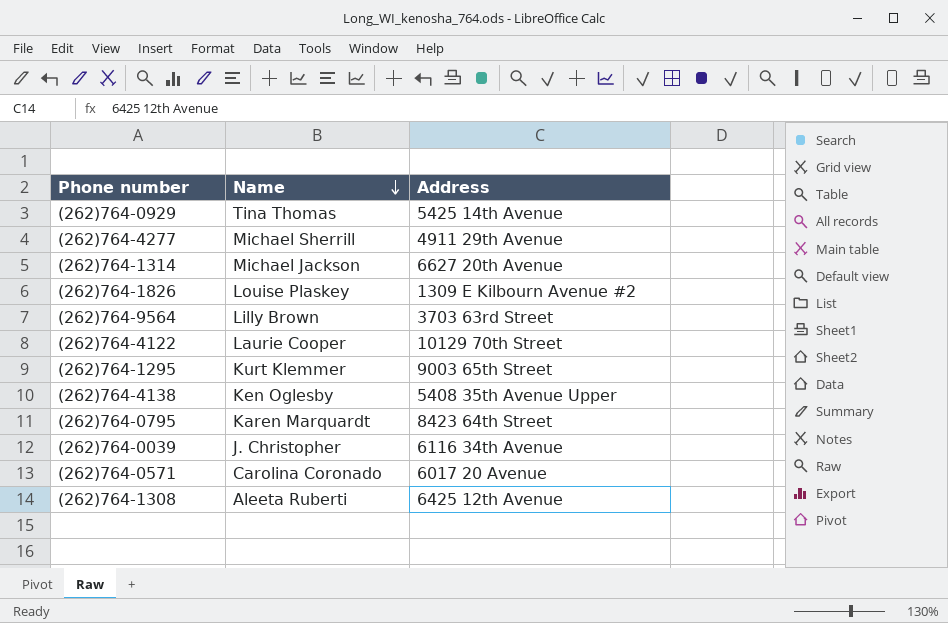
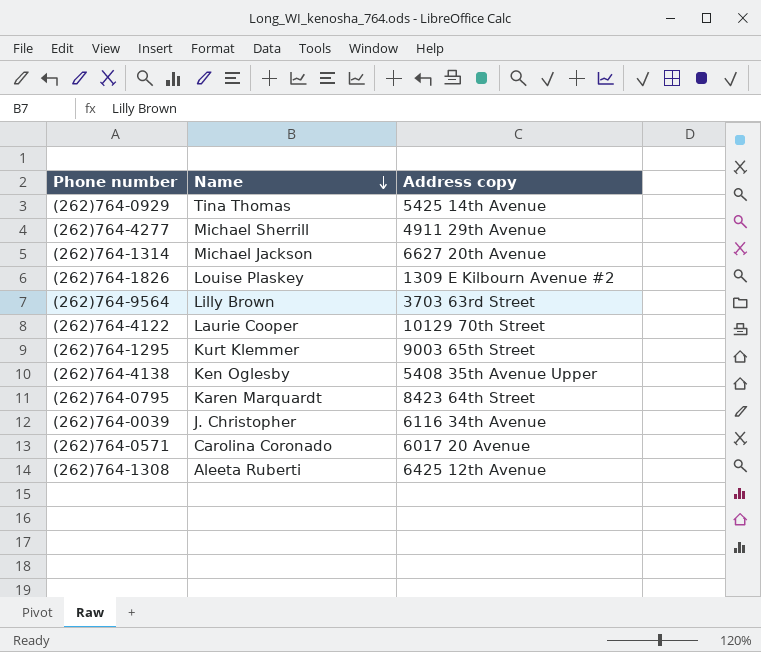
column name: Address -> Address copy

